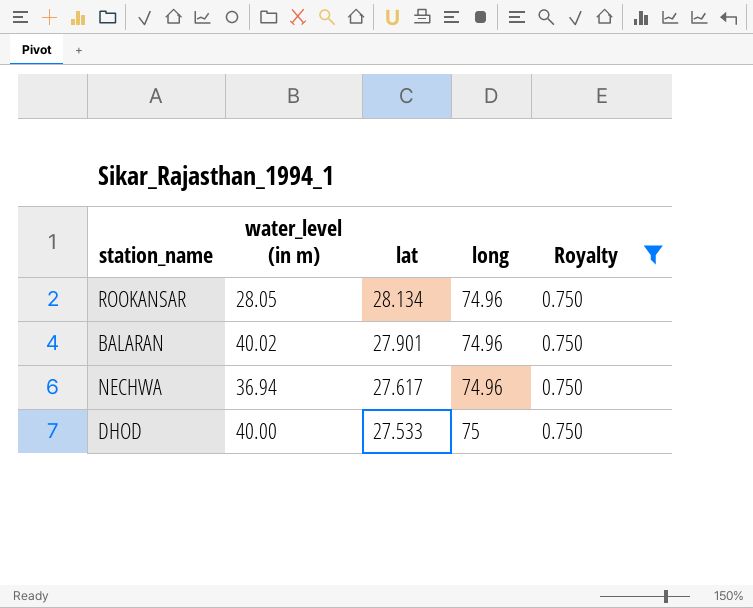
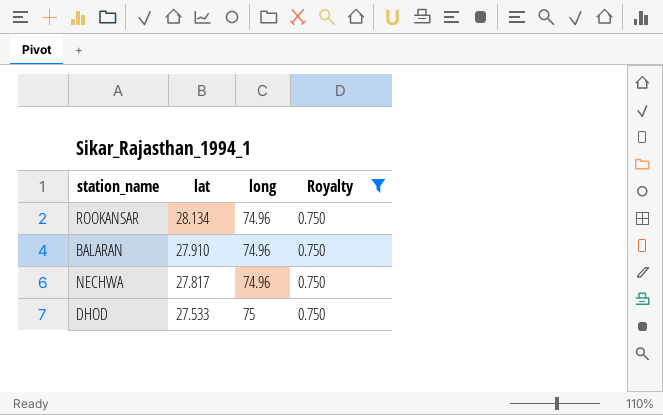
column water_level (in m) | position: 2 -> none
BALARAN | lat: 27.901 -> 27.910
NECHWA | lat: 27.617 -> 27.817

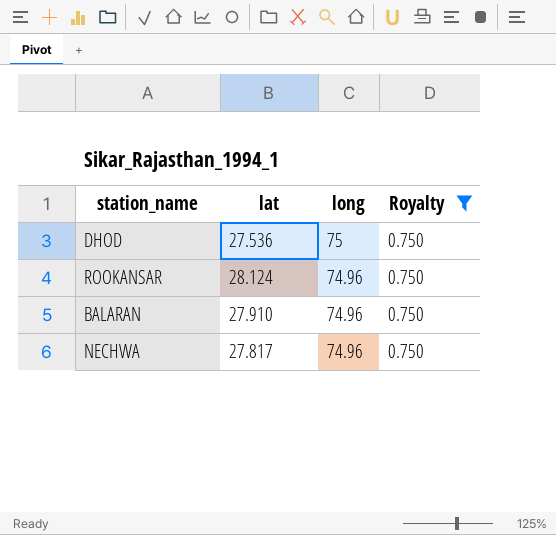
row order: lat descending -> long descending
DHOD | lat: 27.533 -> 27.536
ROOKANSAR | lat: 28.134 -> 28.124

